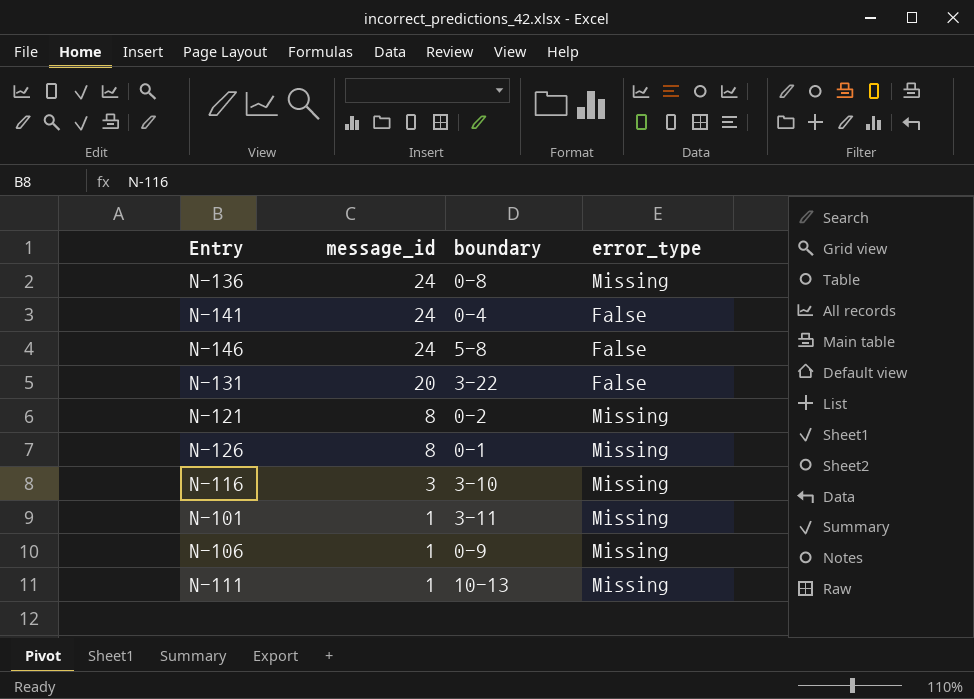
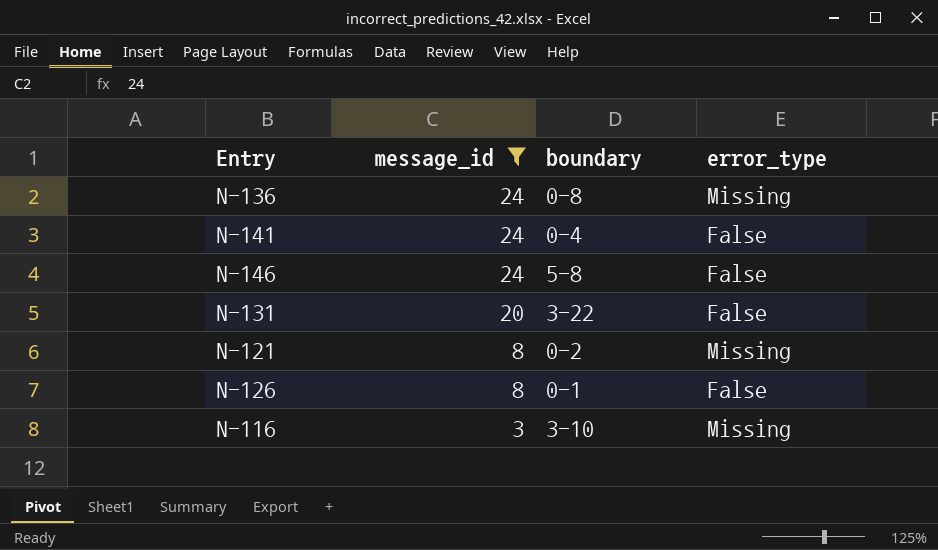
filter: none -> message_id != 1
N-126 | error_type: Missing -> False

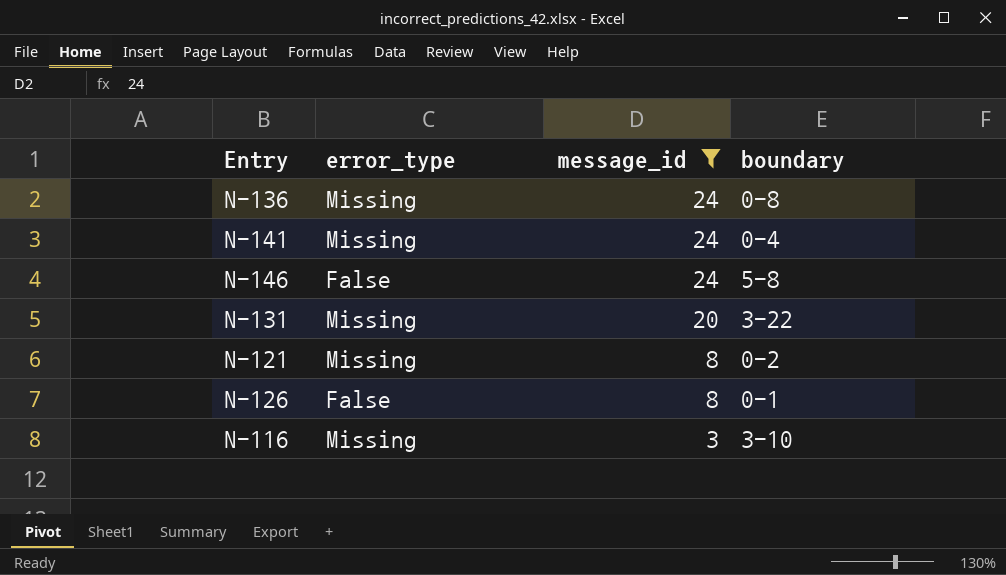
column error_type | position: 4 -> 2
N-141 | error_type: False -> Missing
N-131 | error_type: False -> Missing

